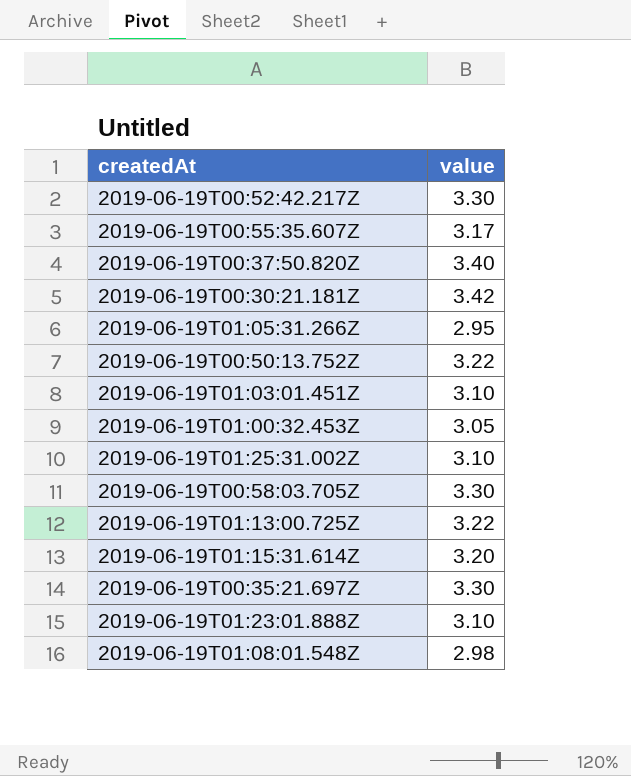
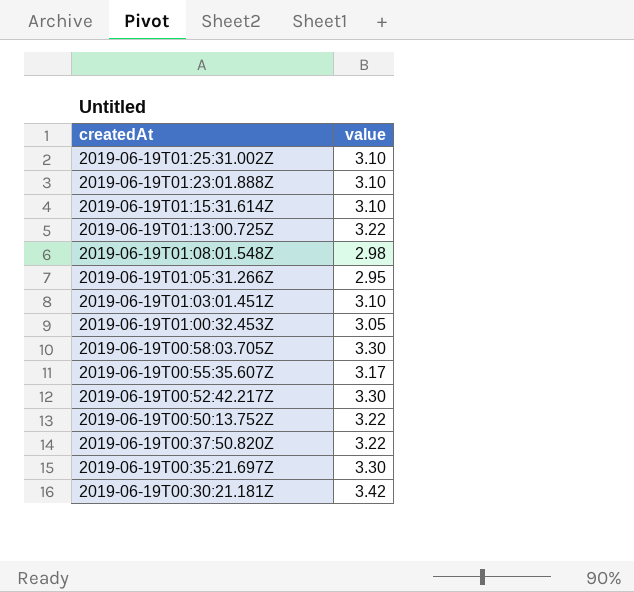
row order: none -> createdAt descending
2019-06-19T01:15:31.614Z | value: 3.20 -> 3.10
2019-06-19T00:37:50.820Z | value: 3.40 -> 3.22

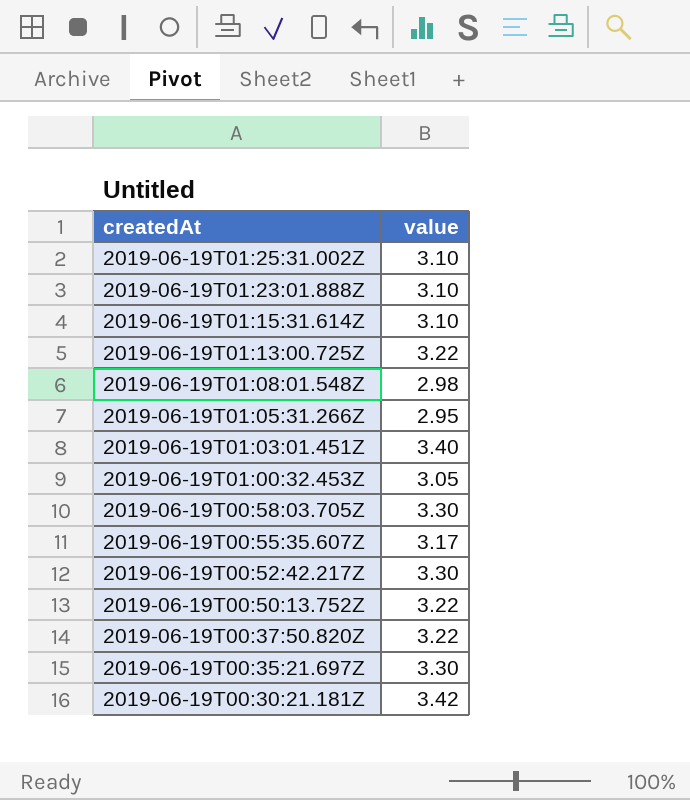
2019-06-19T01:03:01.451Z | value: 3.10 -> 3.40

